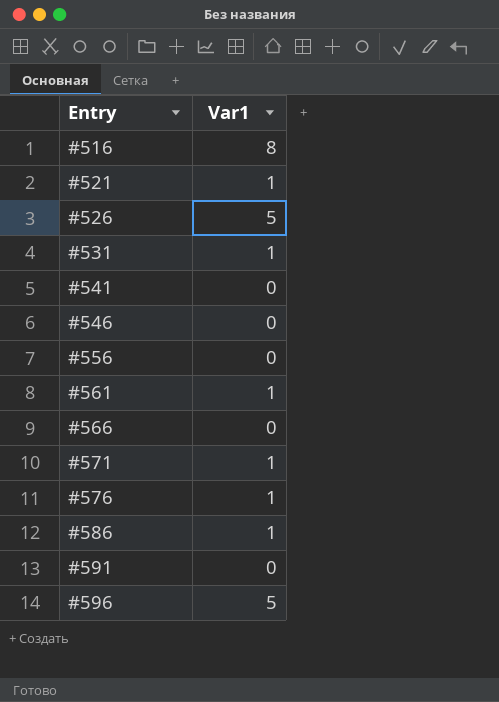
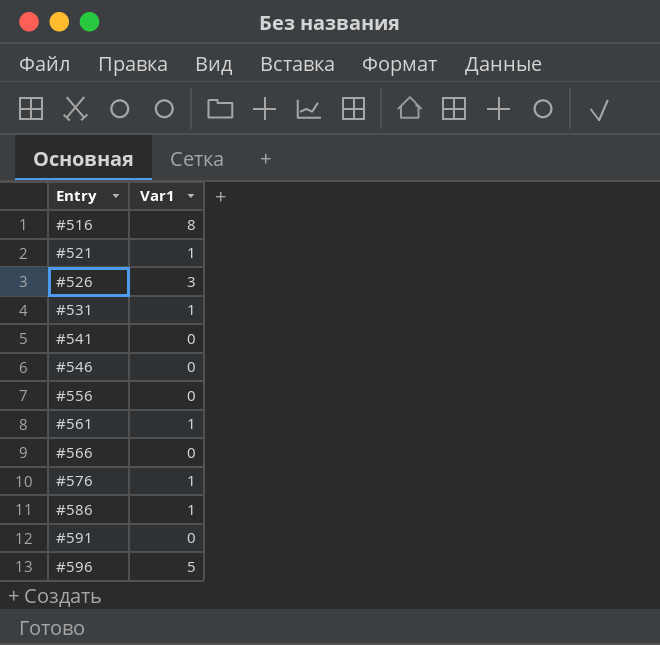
row #571: 1 -> none
#526 | Var1: 5 -> 3

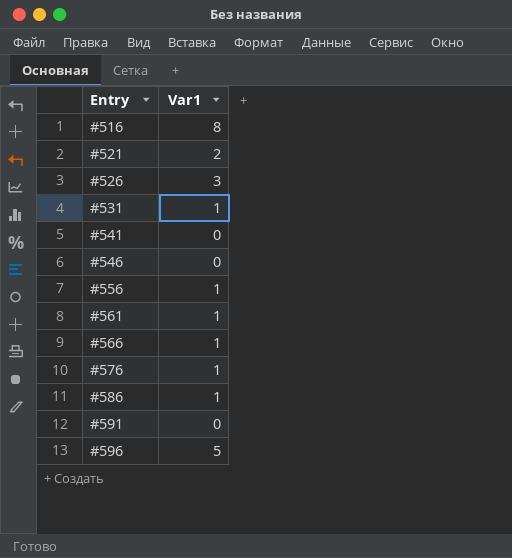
#521 | Var1: 1 -> 2
#556 | Var1: 0 -> 1
#566 | Var1: 0 -> 1

